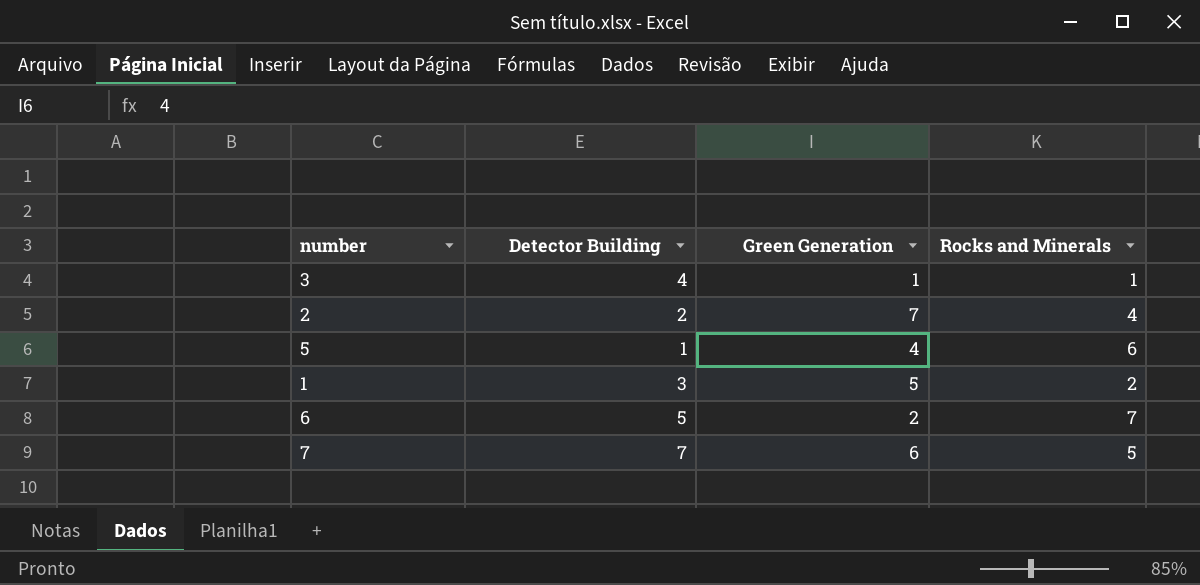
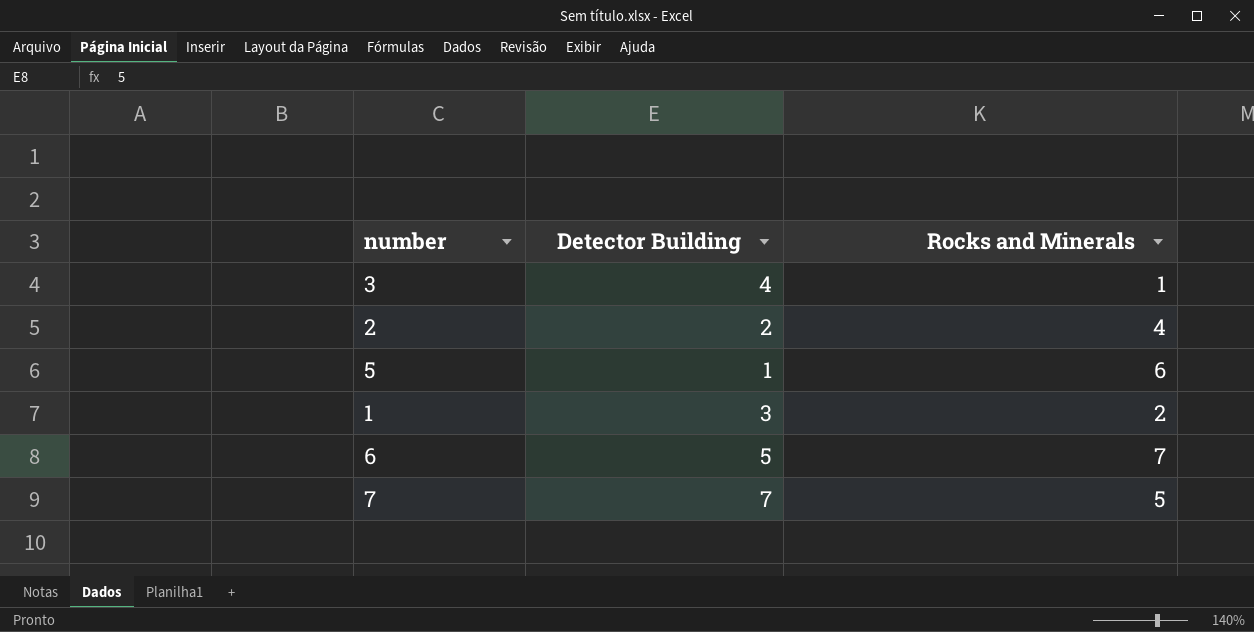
column Green Generation | position: 3 -> none

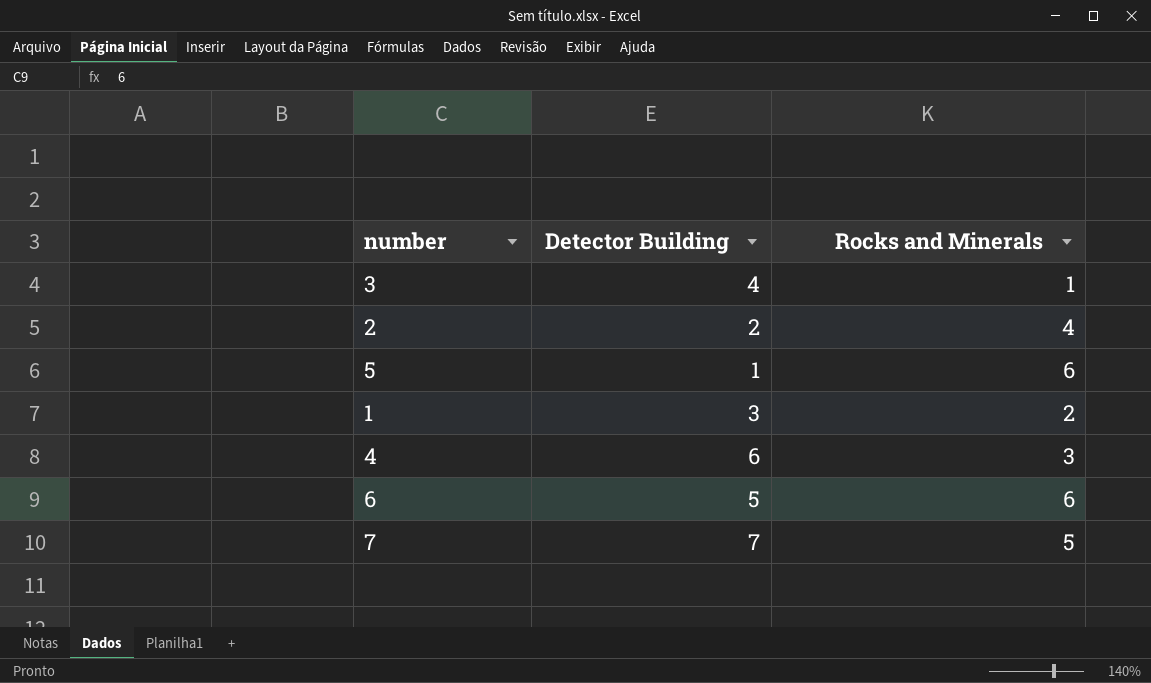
row 4: none -> 6 | 3
6 | Rocks and Minerals: 7 -> 6

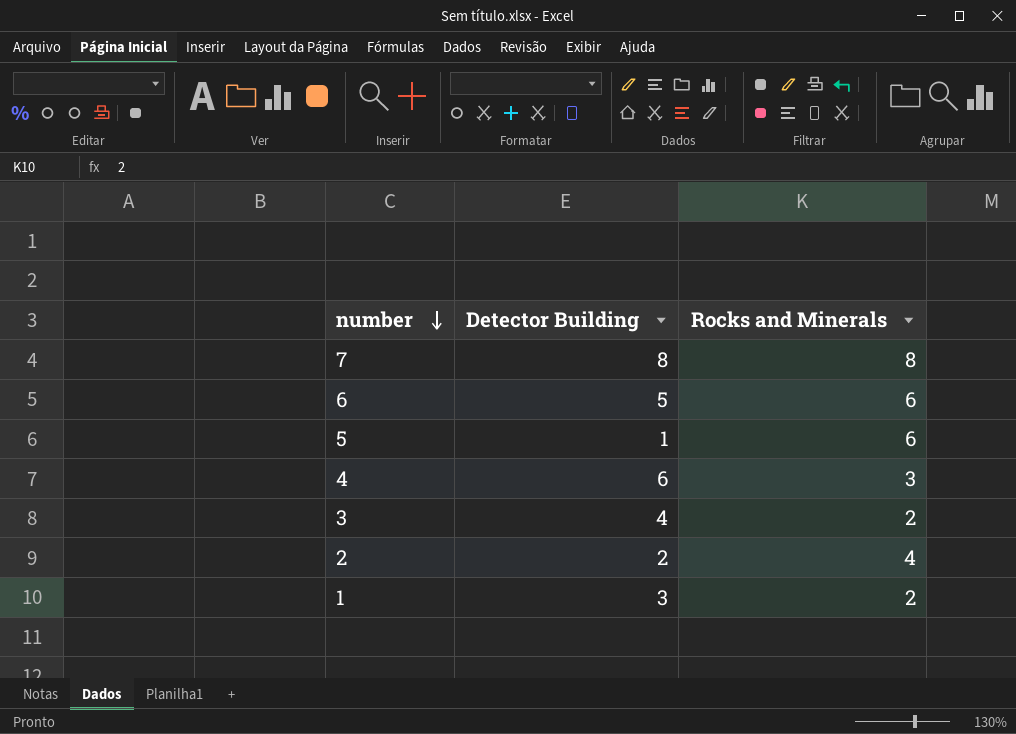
row order: none -> number descending
7 | Detector Building: 7 -> 8
7 | Rocks and Minerals: 5 -> 8
3 | Rocks and Minerals: 1 -> 2

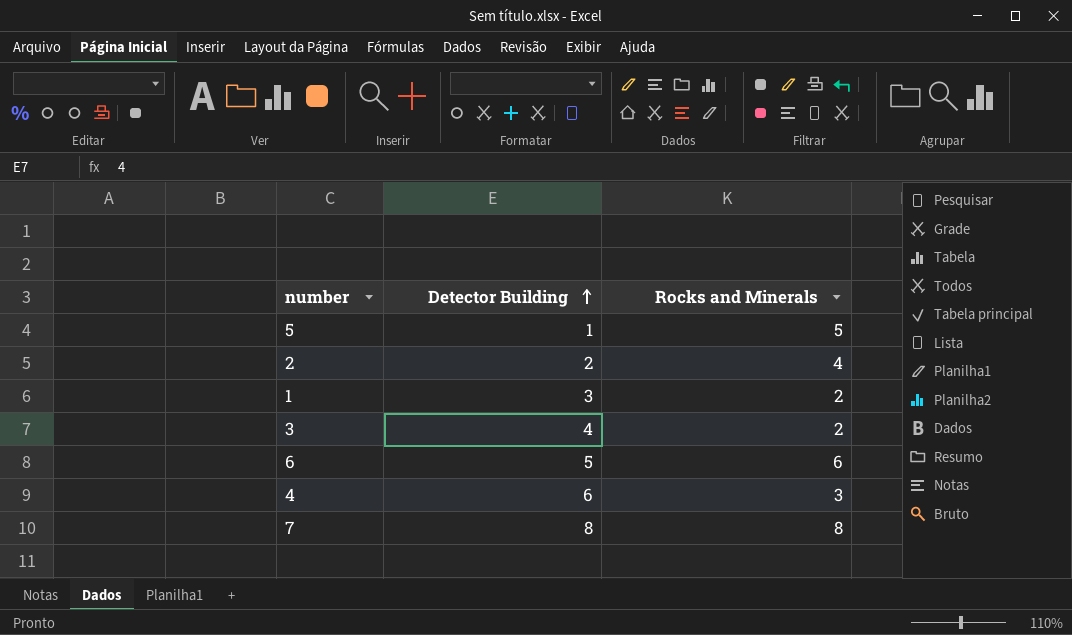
row order: number descending -> Detector Building ascending
5 | Rocks and Minerals: 6 -> 5

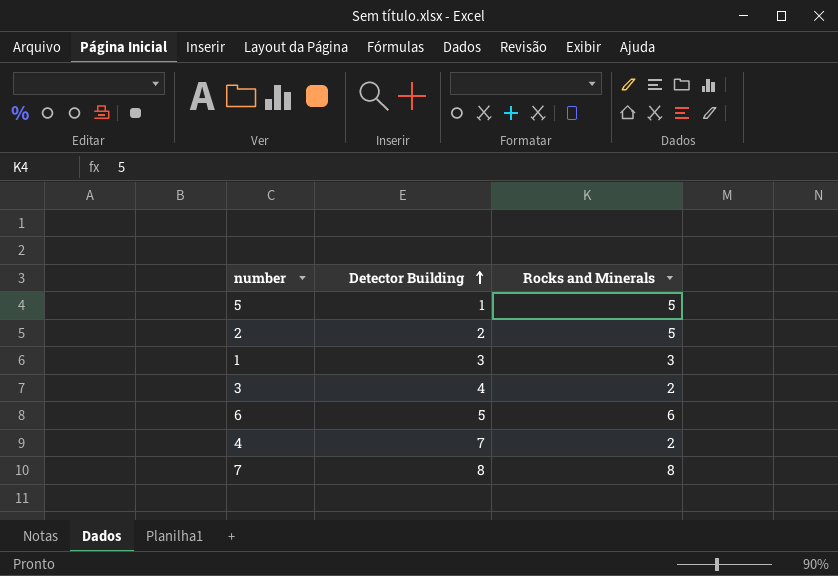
2 | Rocks and Minerals: 4 -> 5
1 | Rocks and Minerals: 2 -> 3
4 | Detector Building: 6 -> 7
4 | Rocks and Minerals: 3 -> 2

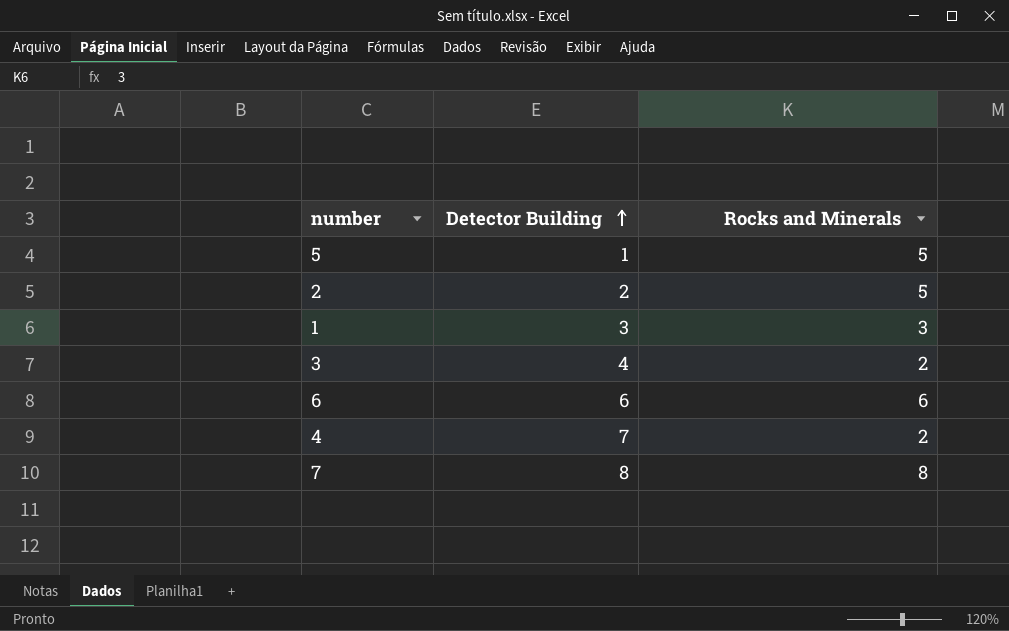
6 | Detector Building: 5 -> 6

